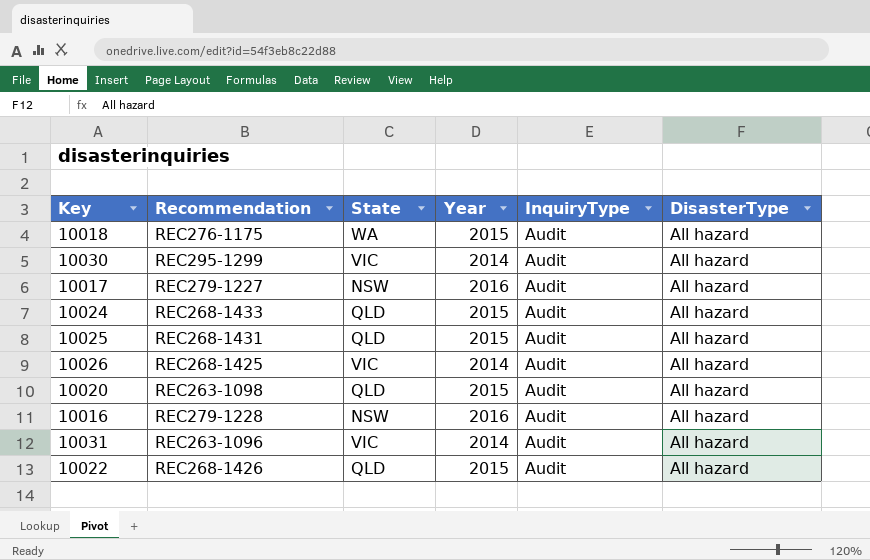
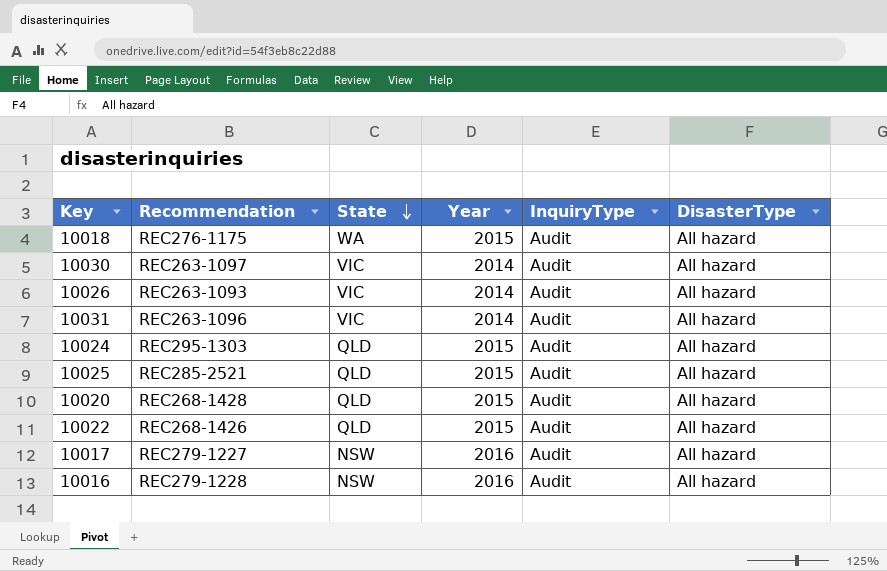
row order: none -> State descending
10030 | Recommendation: REC295-1299 -> REC263-1097
10026 | Recommendation: REC268-1425 -> REC263-1093
10024 | Recommendation: REC268-1433 -> REC295-1303
10025 | Recommendation: REC268-1431 -> REC285-2521
10020 | Recommendation: REC263-1098 -> REC268-1428

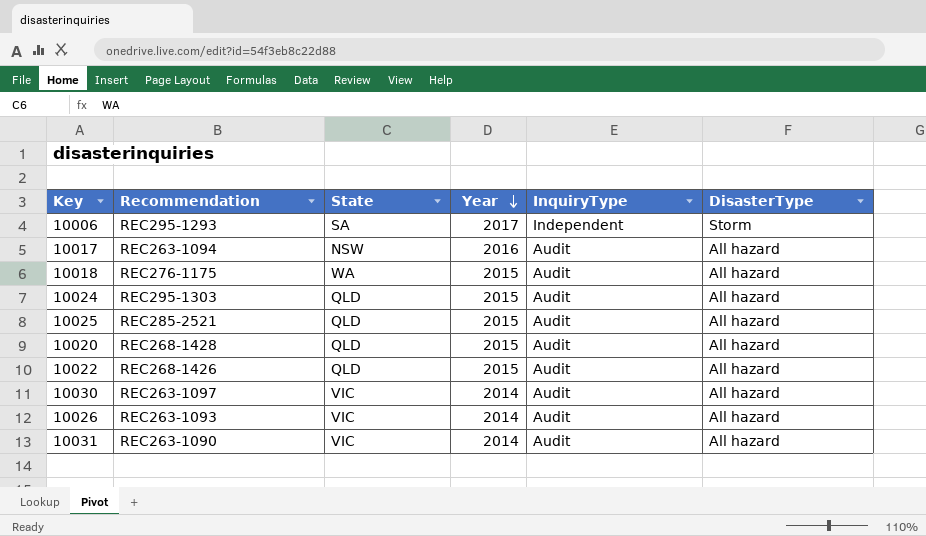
row order: State descending -> Year descending
row 10016: REC279-1228 | NSW | 2016 | Audit | All hazard -> none
row 10006: none -> REC295-1293 | SA | 2017 | Independent | Storm
10017 | Recommendation: REC279-1227 -> REC263-1094
10031 | Recommendation: REC263-1096 -> REC263-1090

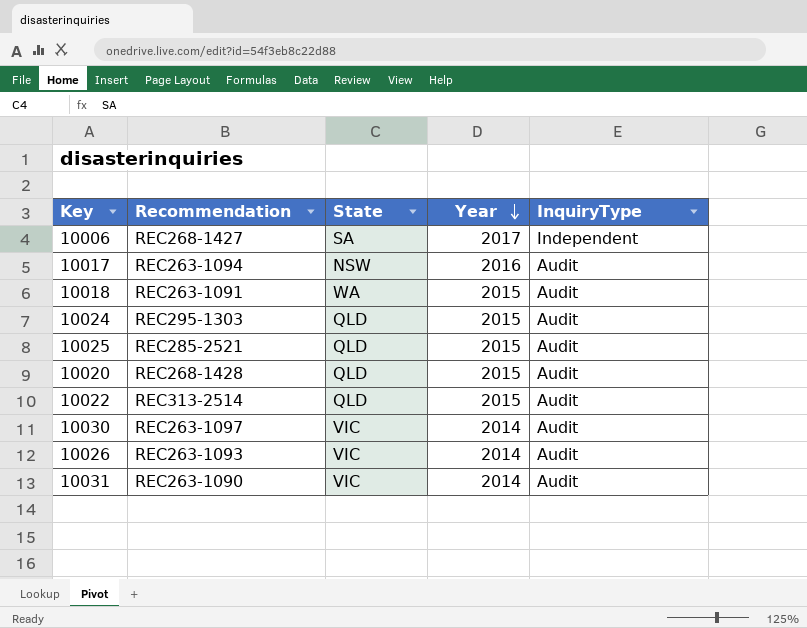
column DisasterType | position: 6 -> none
10006 | Recommendation: REC295-1293 -> REC268-1427
10018 | Recommendation: REC276-1175 -> REC263-1091
10022 | Recommendation: REC268-1426 -> REC313-2514

